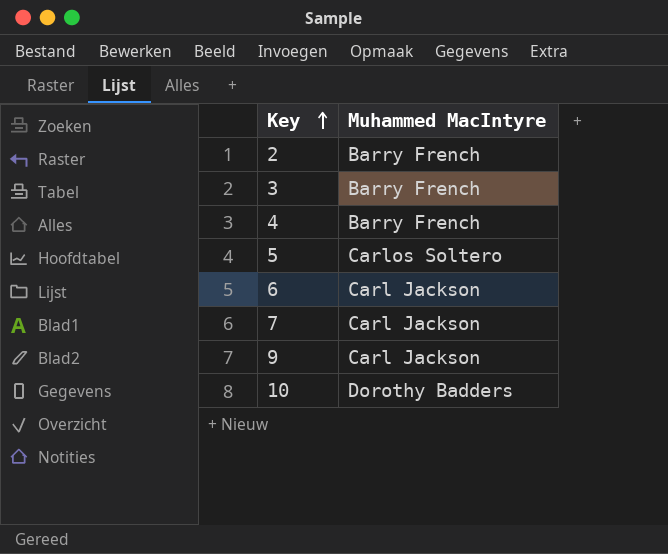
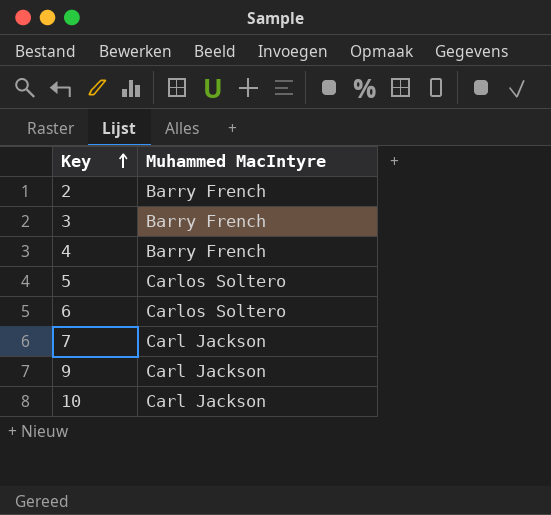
6 | Muhammed MacIntyre: Carl Jackson -> Carlos Soltero
10 | Muhammed MacIntyre: Dorothy Badders -> Carl Jackson

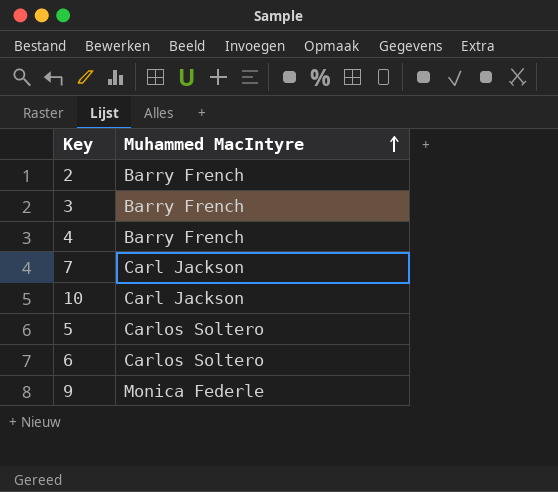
row order: Key ascending -> Muhammed MacIntyre ascending
9 | Muhammed MacIntyre: Carl Jackson -> Monica Federle

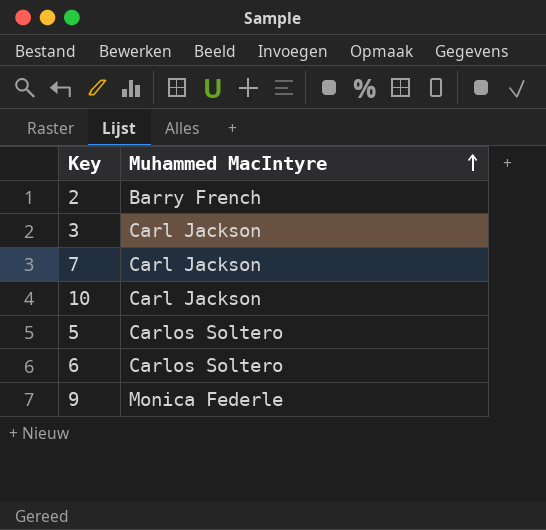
row 4: Barry French -> none
3 | Muhammed MacIntyre: Barry French -> Carl Jackson

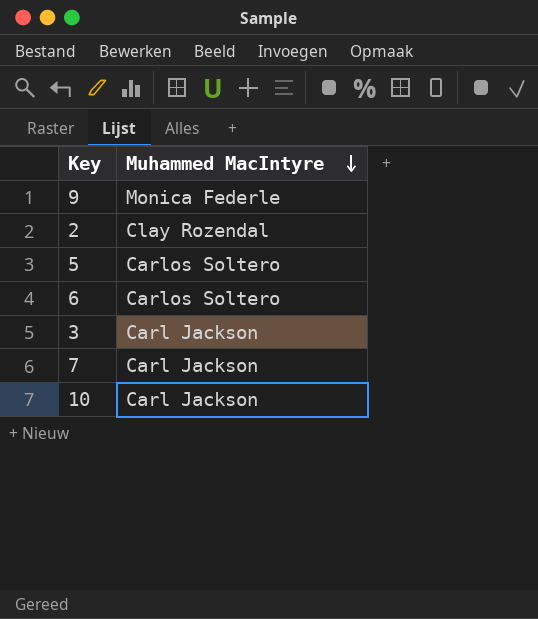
row order: Muhammed MacIntyre ascending -> Muhammed MacIntyre descending
2 | Muhammed MacIntyre: Barry French -> Clay Rozendal

